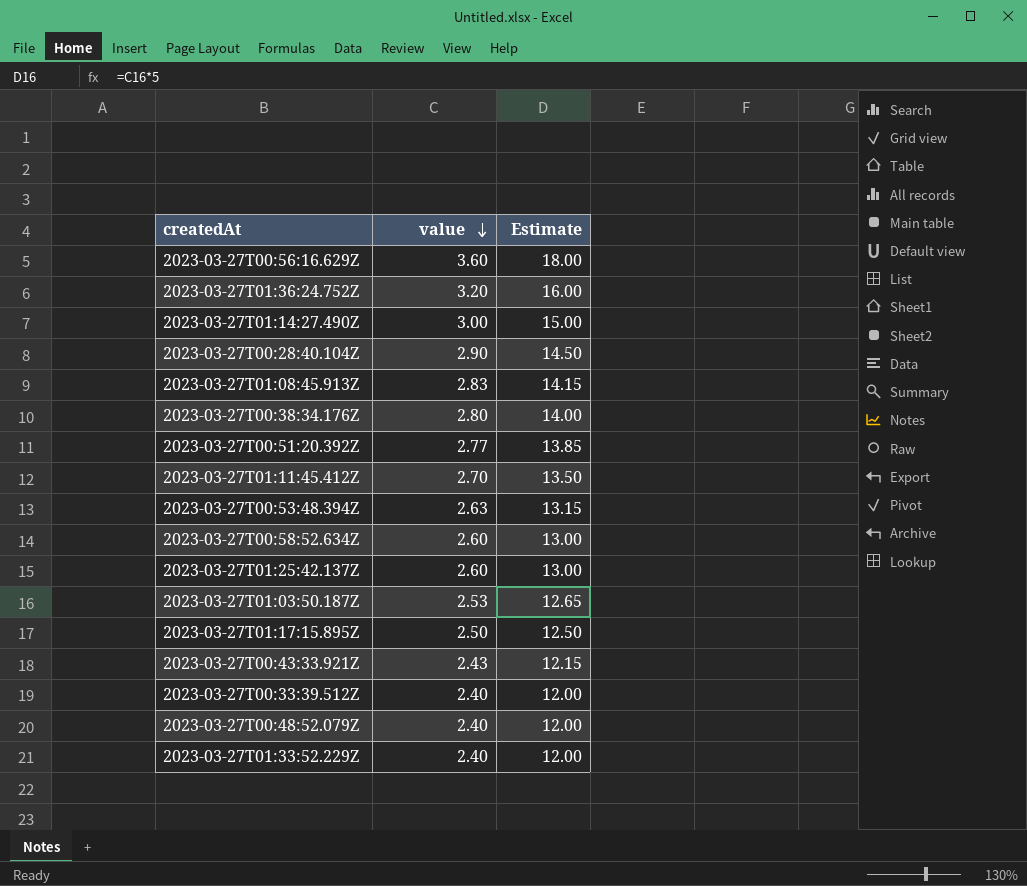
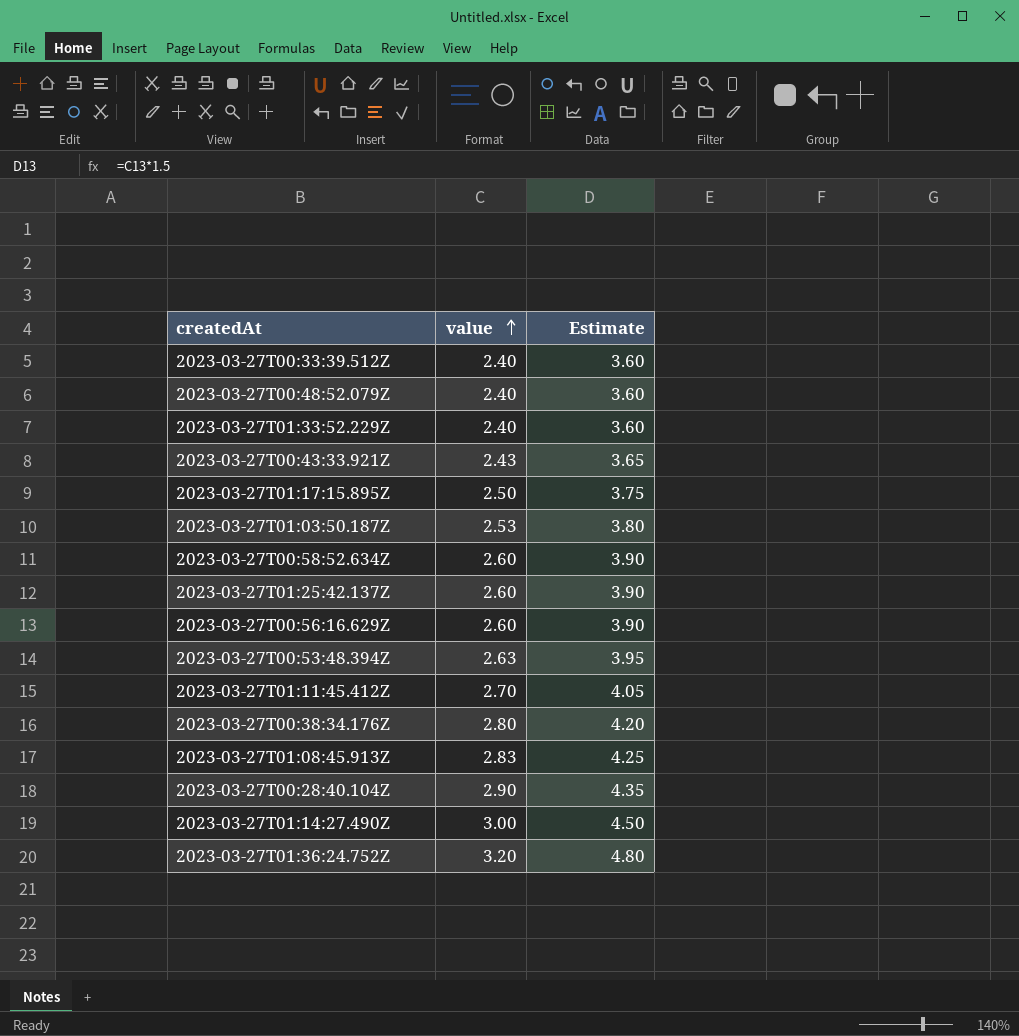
row order: value descending -> value ascending
column Estimate | formula: [value] * 5 -> [value] * 1.5
row 2023-03-27T00:51:20.392Z: 2.77 | 13.85 -> none
2023-03-27T00:56:16.629Z | value: 3.60 -> 2.60

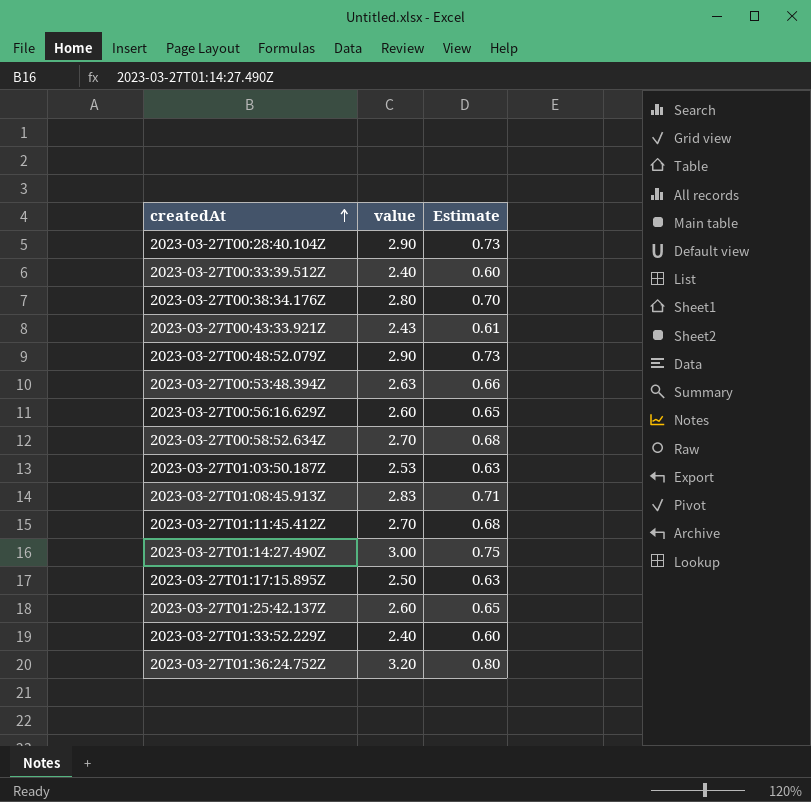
row order: value ascending -> createdAt ascending
column Estimate | formula: [value] * 1.5 -> [value] * 0.25
2023-03-27T00:48:52.079Z | value: 2.40 -> 2.90
2023-03-27T00:58:52.634Z | value: 2.60 -> 2.70

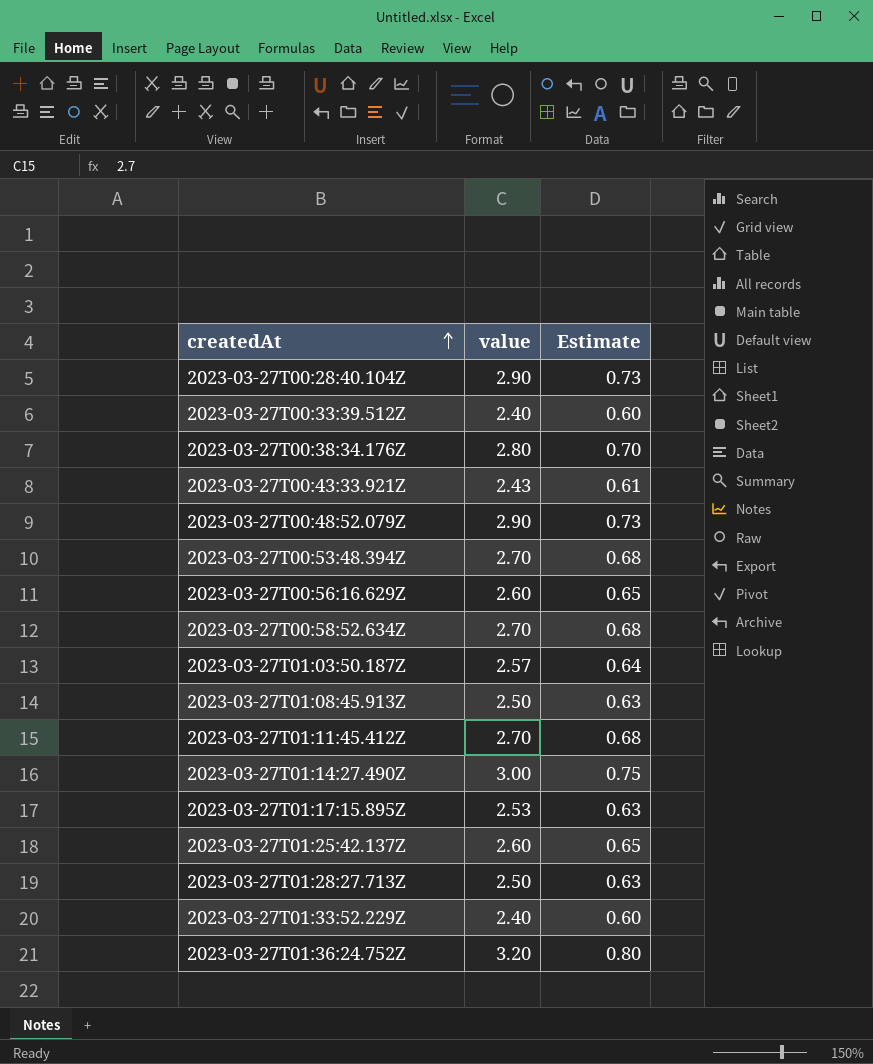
2023-03-27T00:53:48.394Z | value: 2.63 -> 2.70
2023-03-27T00:53:48.394Z | Estimate: 0.66 -> 0.68
2023-03-27T01:03:50.187Z | value: 2.53 -> 2.57
2023-03-27T01:03:50.187Z | Estimate: 0.63 -> 0.64
2023-03-27T01:08:45.913Z | value: 2.83 -> 2.50
2023-03-27T01:08:45.913Z | Estimate: 0.71 -> 0.63
2023-03-27T01:17:15.895Z | value: 2.50 -> 2.53
row 2023-03-27T01:28:27.713Z: none -> 2.50 | 0.63

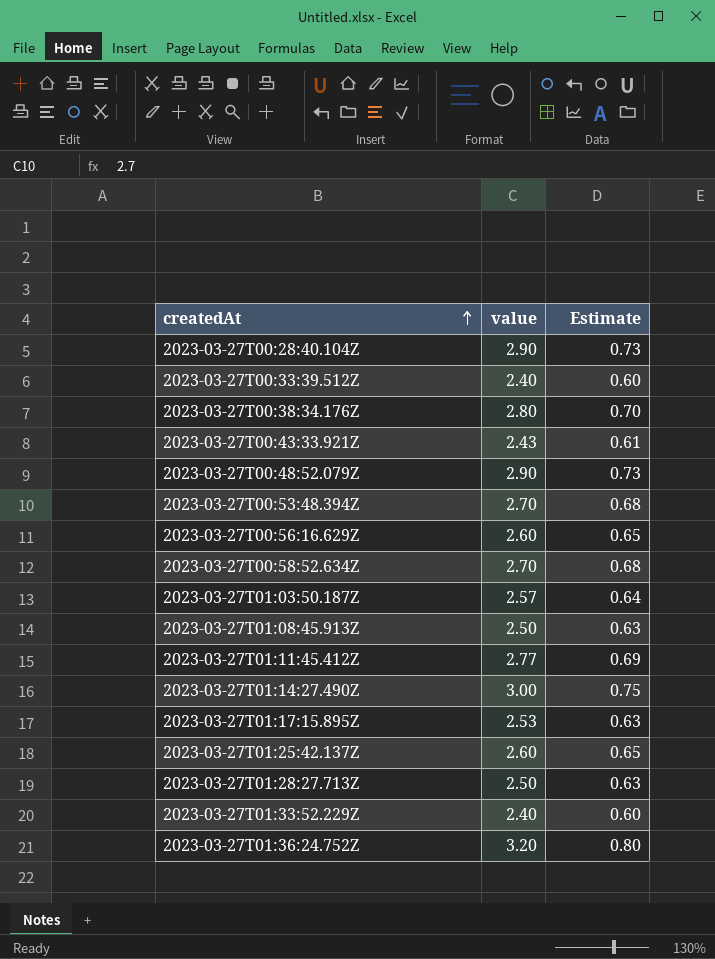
2023-03-27T01:11:45.412Z | value: 2.70 -> 2.77
2023-03-27T01:11:45.412Z | Estimate: 0.68 -> 0.69

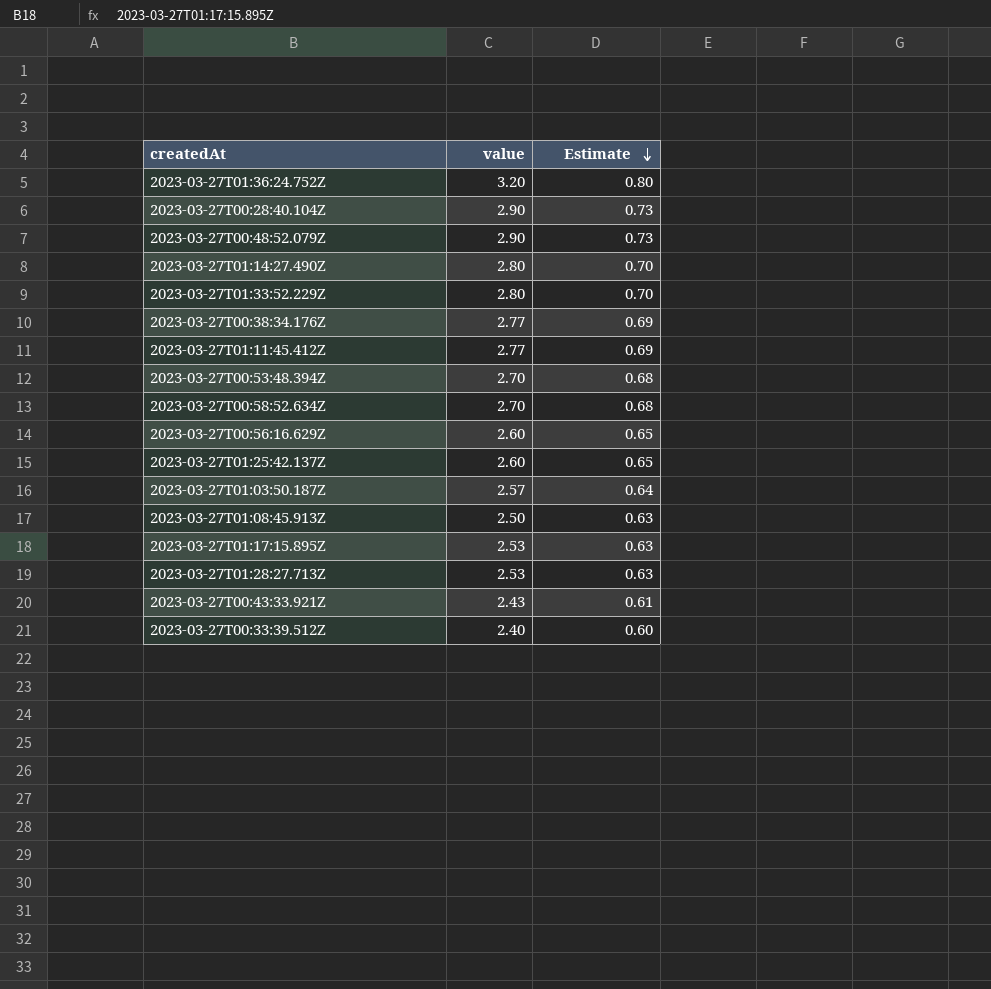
row order: createdAt ascending -> Estimate descending
2023-03-27T01:14:27.490Z | value: 3.00 -> 2.80
2023-03-27T01:14:27.490Z | Estimate: 0.75 -> 0.70
2023-03-27T01:33:52.229Z | value: 2.40 -> 2.80
2023-03-27T01:33:52.229Z | Estimate: 0.60 -> 0.70
2023-03-27T00:38:34.176Z | value: 2.80 -> 2.77
2023-03-27T00:38:34.176Z | Estimate: 0.70 -> 0.69
2023-03-27T01:28:27.713Z | value: 2.50 -> 2.53

